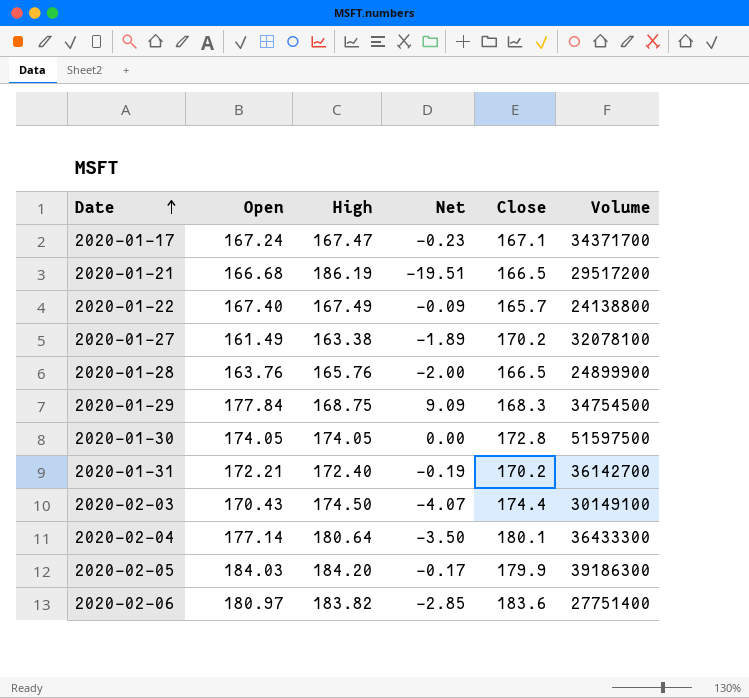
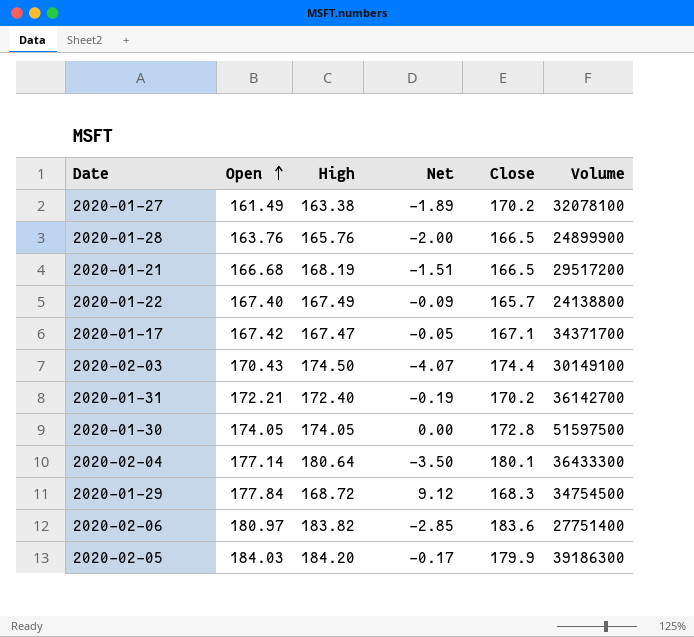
row order: Date ascending -> Open ascending
2020-01-21 | High: 186.19 -> 168.19
2020-01-21 | Net: -19.51 -> -1.51
2020-01-17 | Open: 167.24 -> 167.42
2020-01-17 | Net: -0.23 -> -0.05
2020-01-29 | High: 168.75 -> 168.72
2020-01-29 | Net: 9.09 -> 9.12

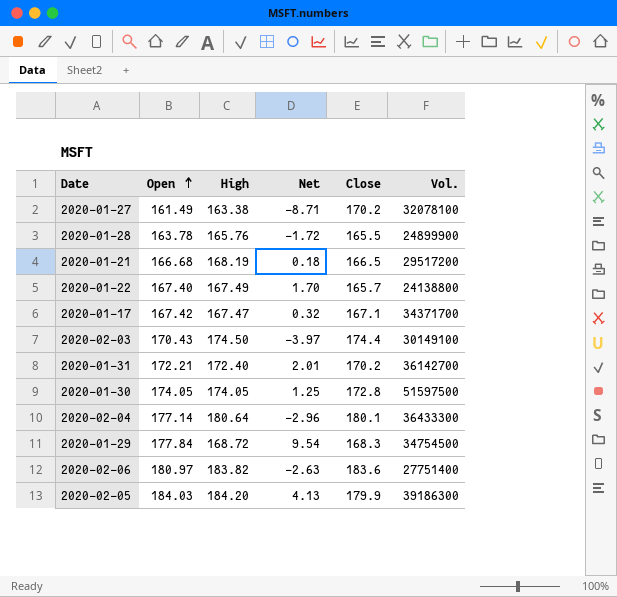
column Net | formula: [Open] - [High] -> [Open] - [Close]
column name: Volume -> Vol.
2020-01-28 | Open: 163.76 -> 163.78
2020-01-28 | Close: 166.5 -> 165.5

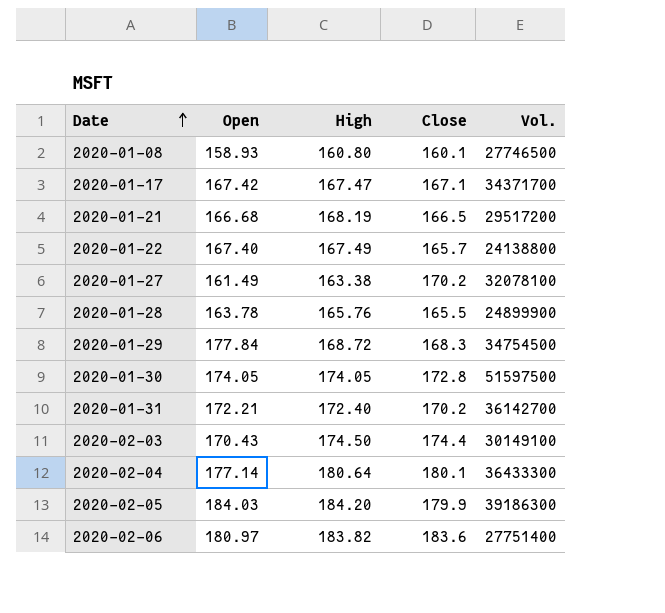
row order: Open ascending -> Date ascending
column Net | formula: [Open] - [Close] -> none
row 2020-01-08: none -> 158.93 | 160.80 | 160.1 | 27746500

